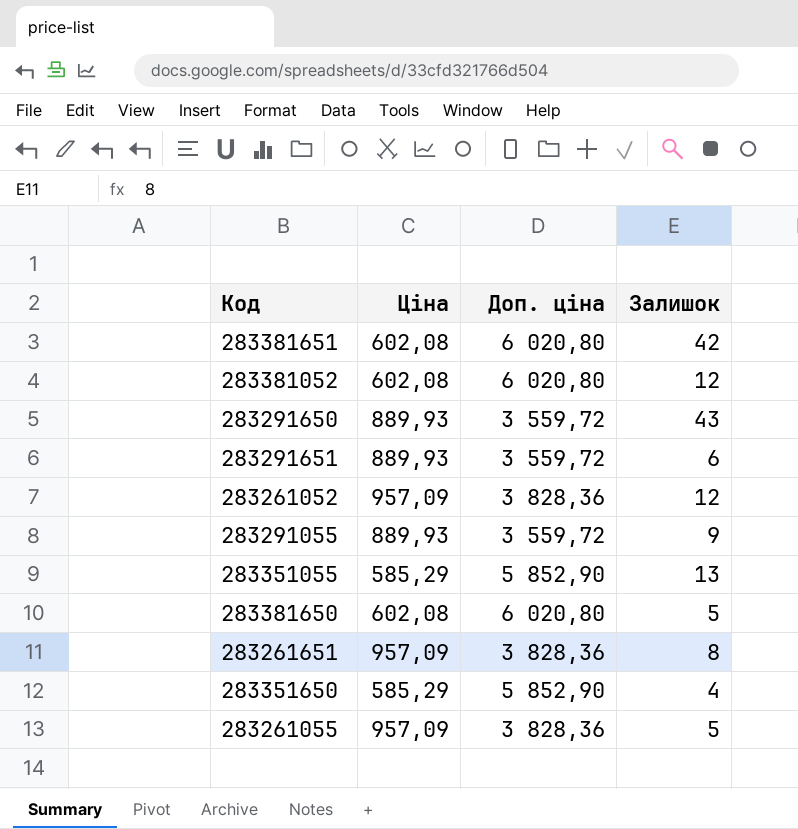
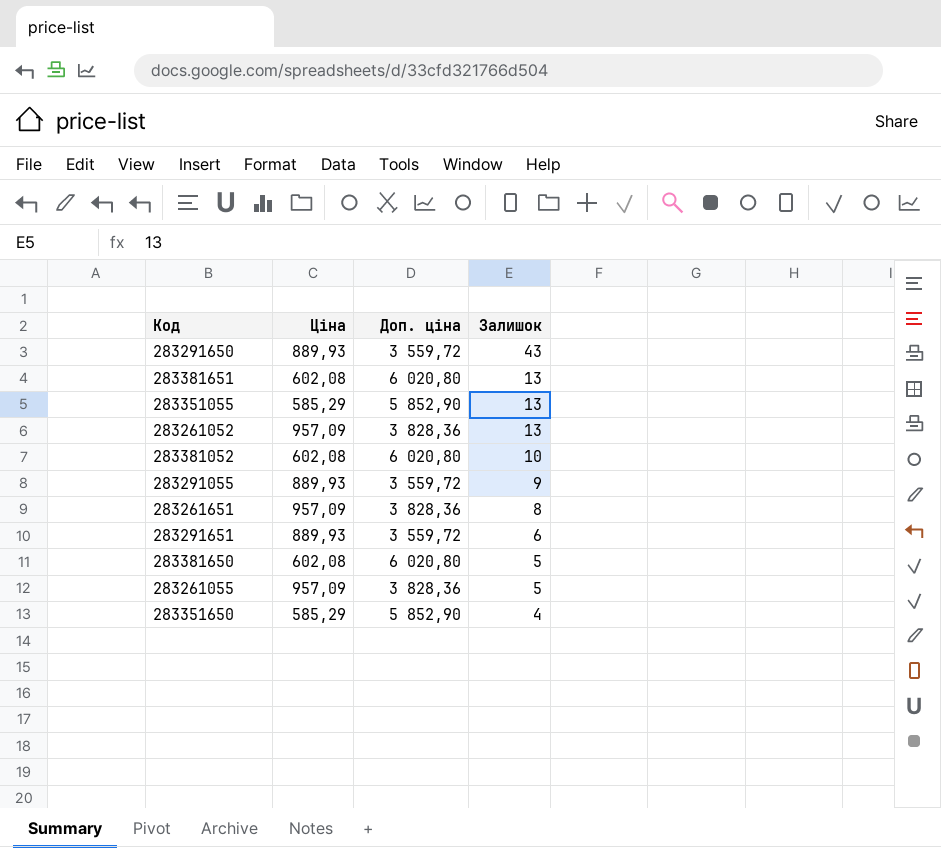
row order: none -> Залишок descending
283381651 | Залишок: 42 -> 13
283261052 | Залишок: 12 -> 13
283381052 | Залишок: 12 -> 10

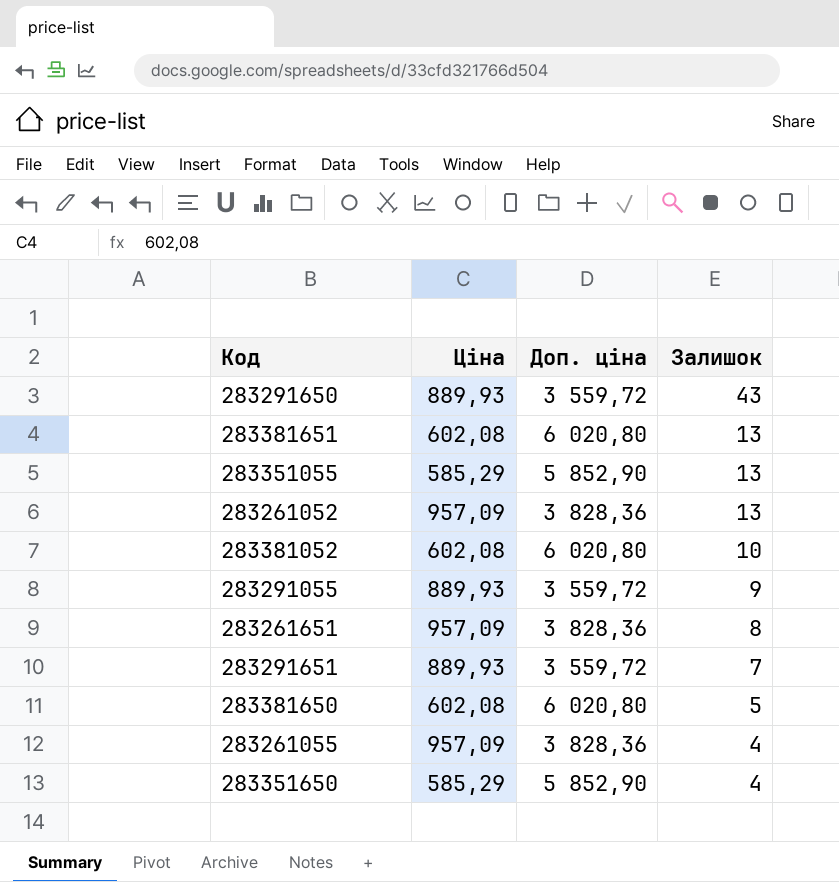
283291651 | Залишок: 6 -> 7
283261055 | Залишок: 5 -> 4

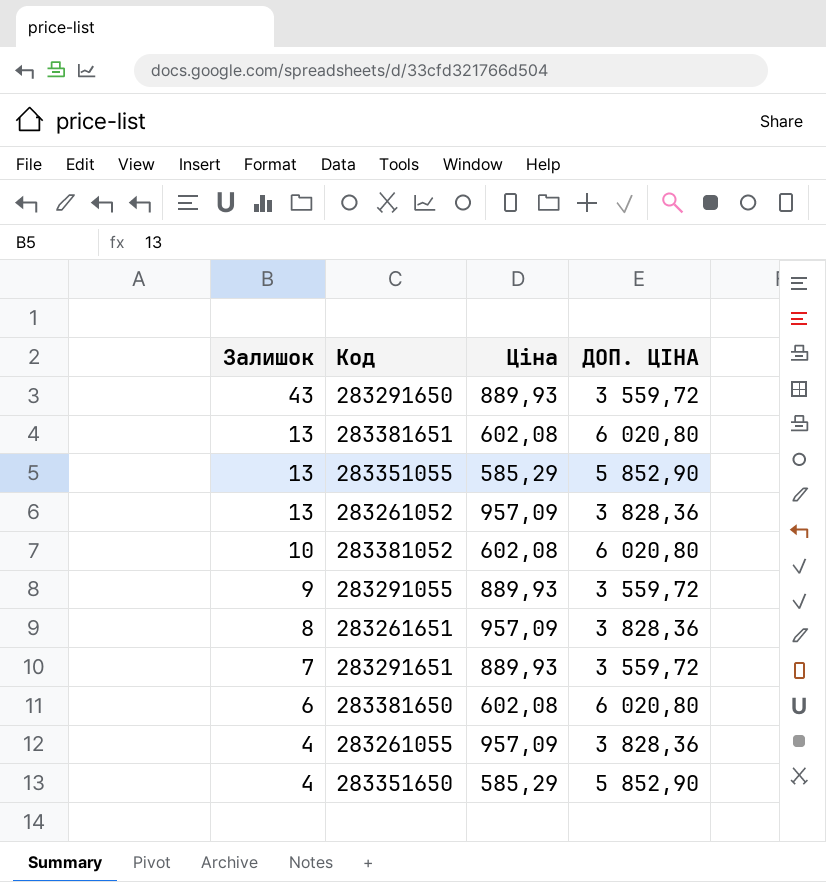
column Залишок | position: 4 -> 1
column name: Доп. ціна -> ДОП. ЦІНА
283381650 | Залишок: 5 -> 6

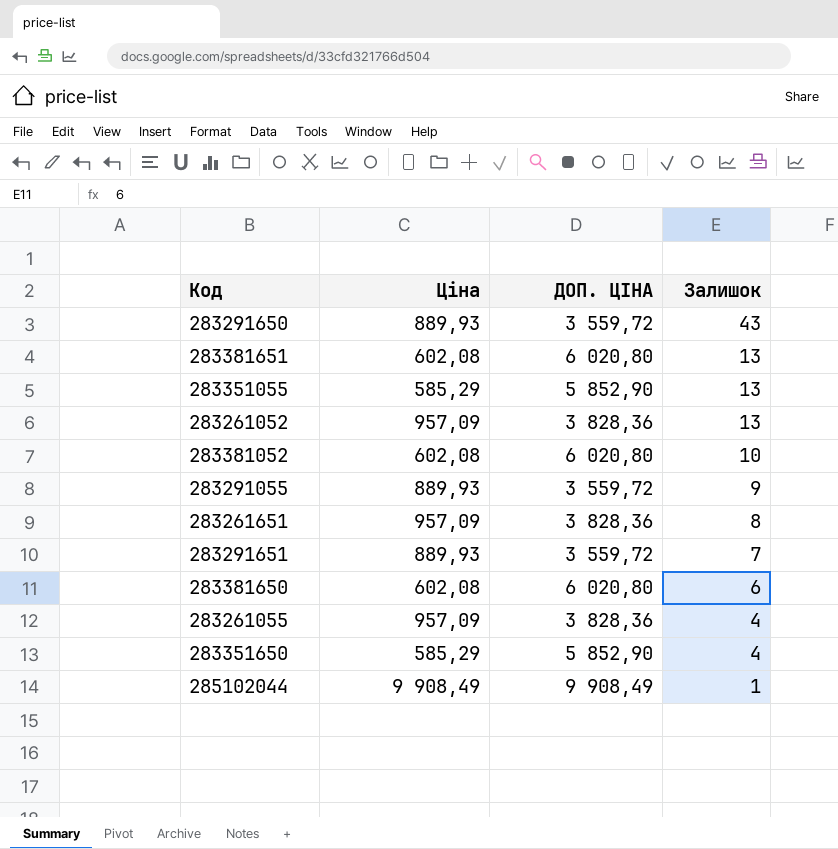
column Залишок | position: 1 -> 4
row 285102044: none -> 9 908,49 | 9 908,49 | 1

